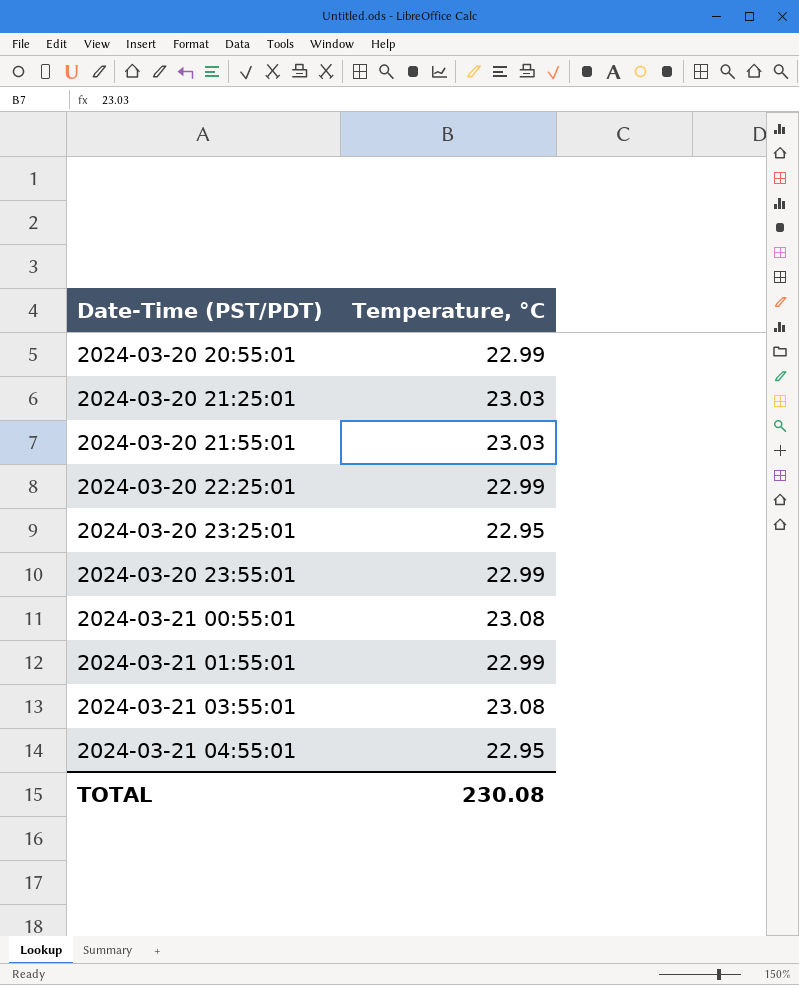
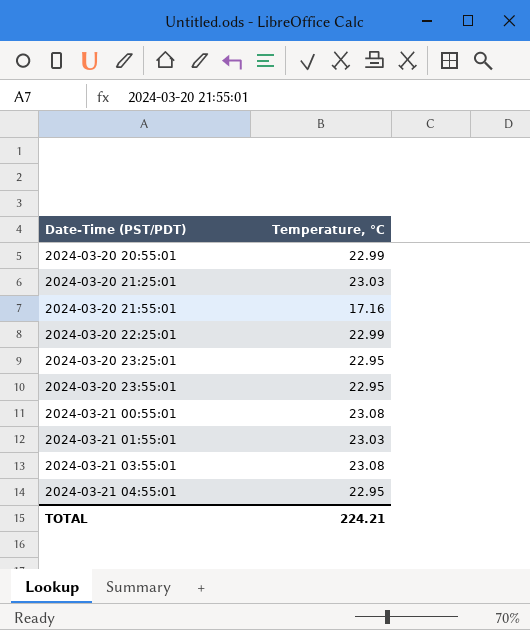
2024-03-20 21:55:01 | Temperature, °C: 23.03 -> 17.16
2024-03-20 23:55:01 | Temperature, °C: 22.99 -> 22.95
2024-03-21 01:55:01 | Temperature, °C: 22.99 -> 23.03
TOTAL | Temperature, °C: 230.08 -> 224.21

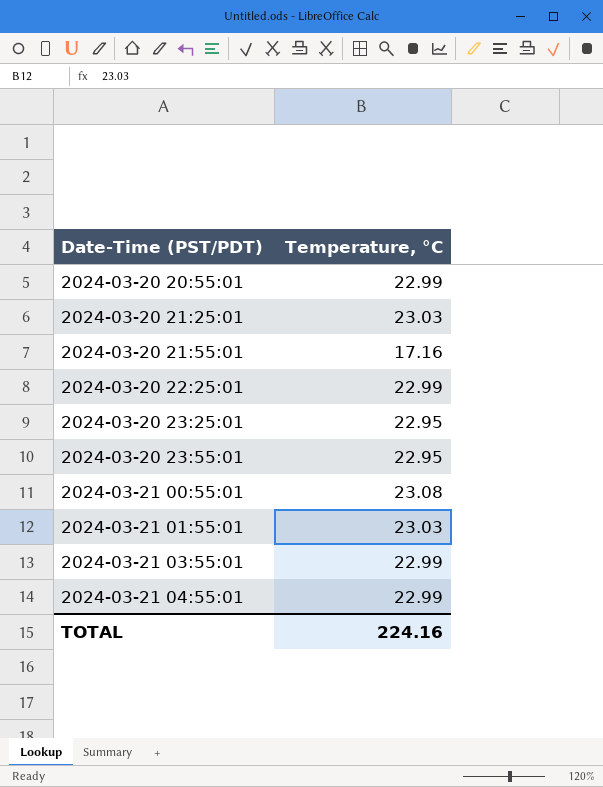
2024-03-21 03:55:01 | Temperature, °C: 23.08 -> 22.99
2024-03-21 04:55:01 | Temperature, °C: 22.95 -> 22.99
TOTAL | Temperature, °C: 224.21 -> 224.16

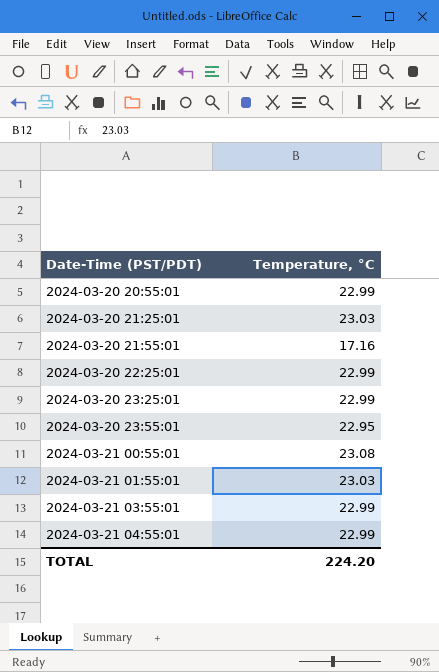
2024-03-20 23:25:01 | Temperature, °C: 22.95 -> 22.99
TOTAL | Temperature, °C: 224.16 -> 224.20

